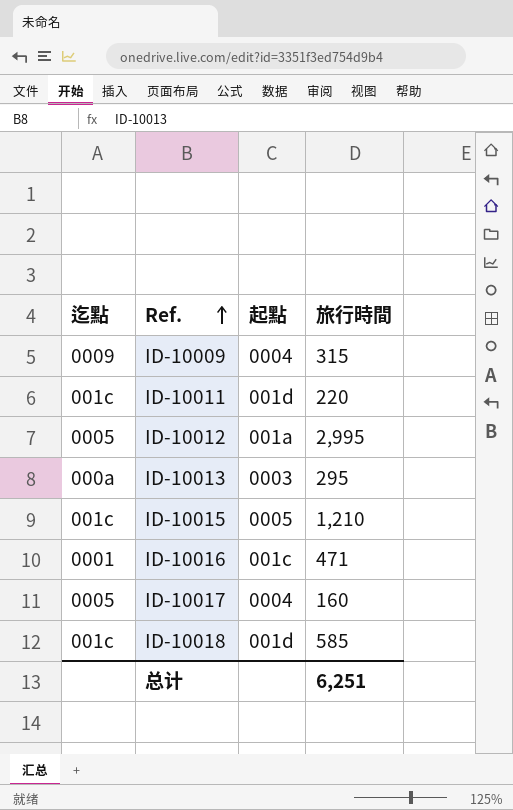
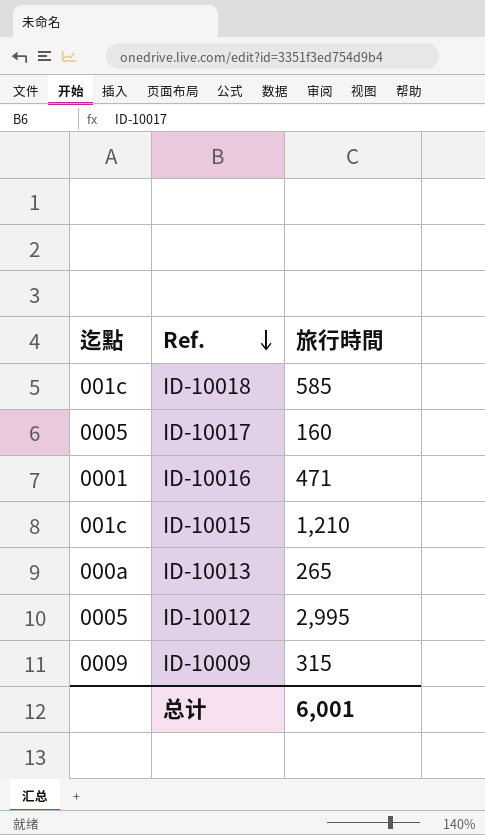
row order: Ref. ascending -> Ref. descending
column 起點 | position: 3 -> none
row ID-10011: 001c | 001d | 220 -> none
ID-10013 | 旅行時間: 295 -> 265
总计 | 旅行時間: 6,251 -> 6,001

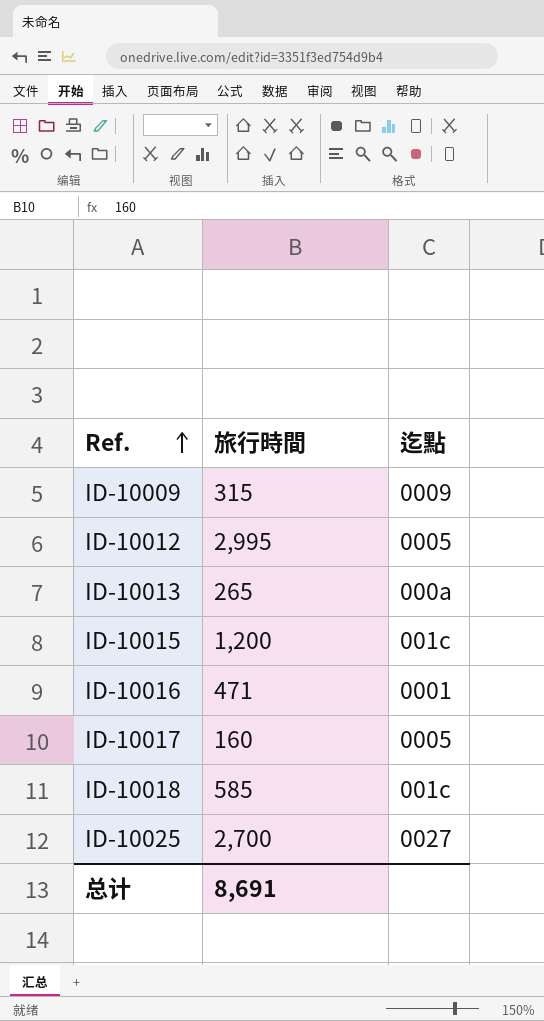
row order: Ref. descending -> Ref. ascending
column 迄點 | position: 1 -> 3
ID-10015 | 旅行時間: 1,210 -> 1,200
row ID-10025: none -> 2,700 | 0027
总计 | 旅行時間: 6,001 -> 8,691

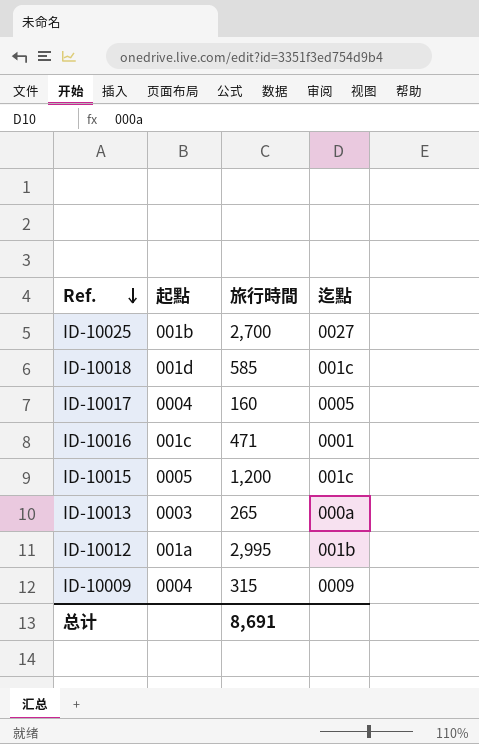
row order: Ref. ascending -> Ref. descending
column 起點 | position: none -> 2
ID-10012 | 迄點: 0005 -> 001b

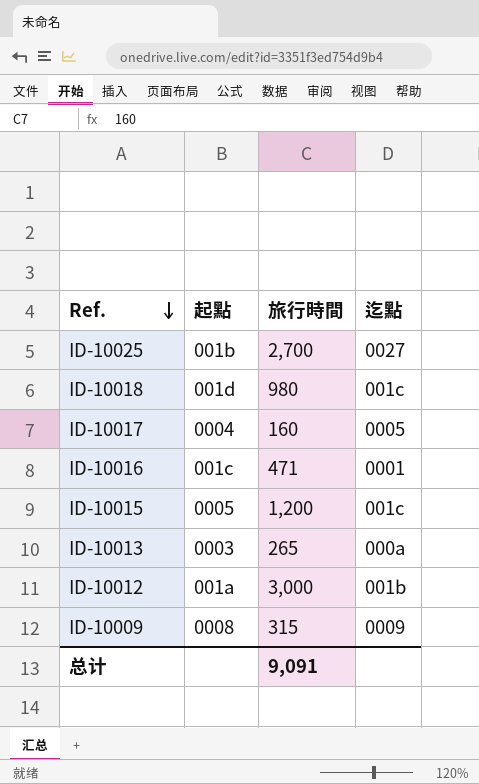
ID-10018 | 旅行時間: 585 -> 980
ID-10012 | 旅行時間: 2,995 -> 3,000
ID-10009 | 起點: 0004 -> 0008
总计 | 旅行時間: 8,691 -> 9,091

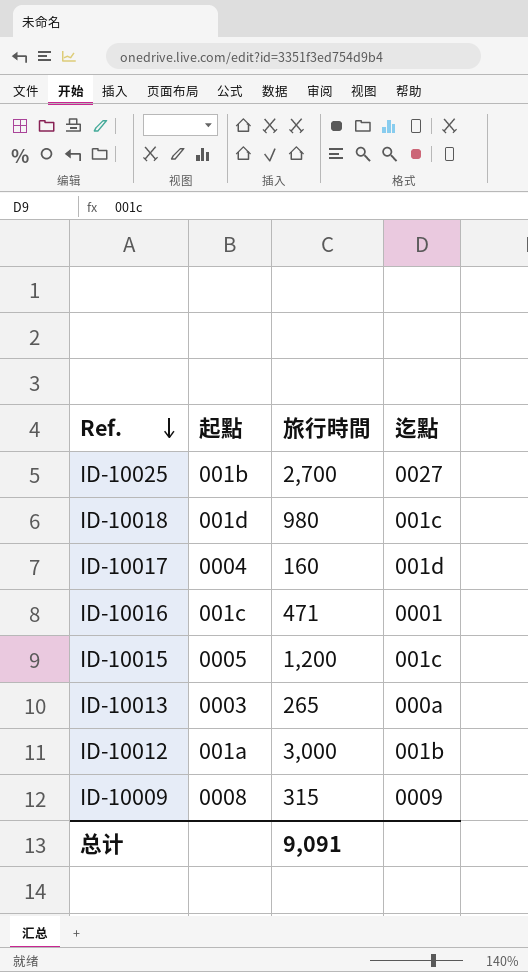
ID-10017 | 迄點: 0005 -> 001d

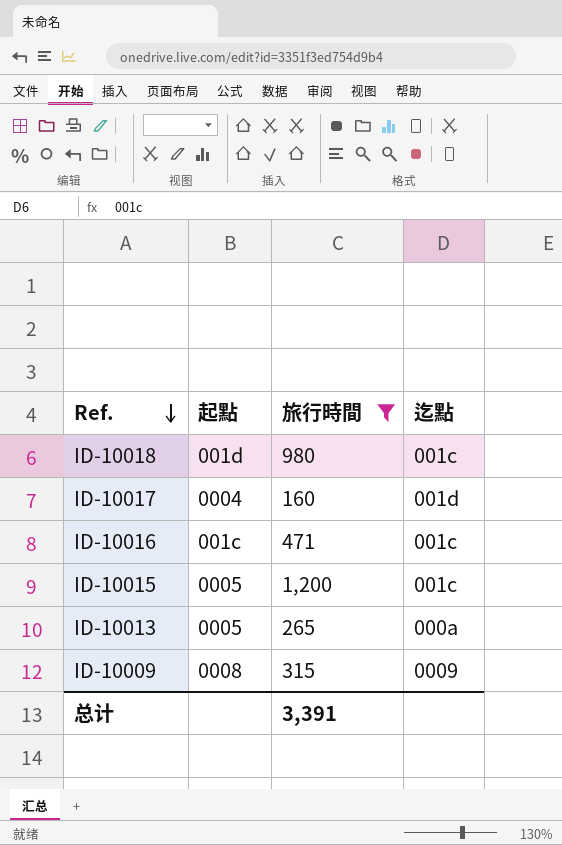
filter: none -> 旅行時間 <= 1,200
ID-10016 | 迄點: 0001 -> 001c
ID-10013 | 起點: 0003 -> 0005
总计 | 旅行時間: 9,091 -> 3,391

